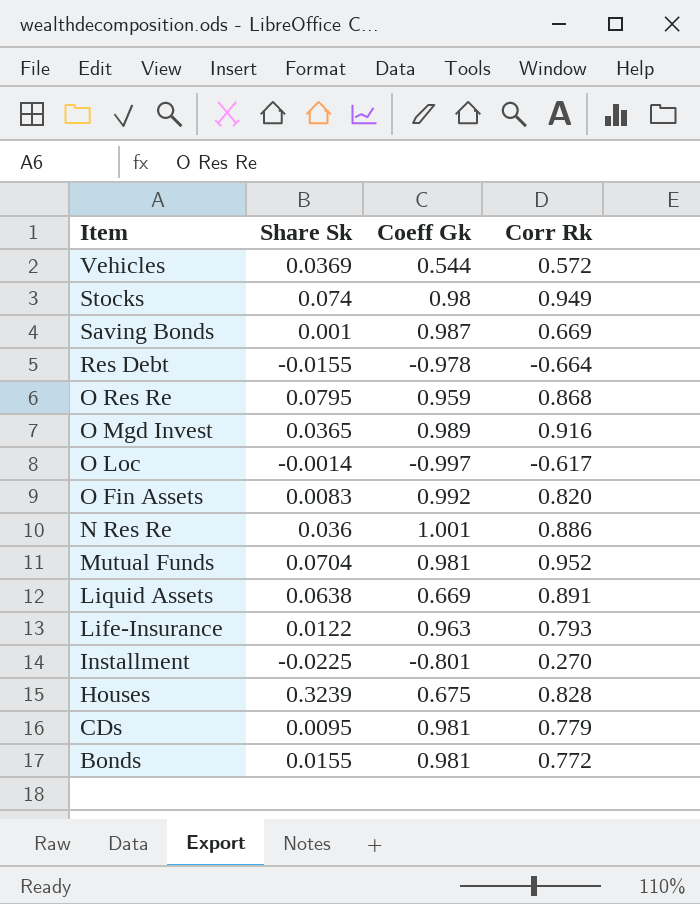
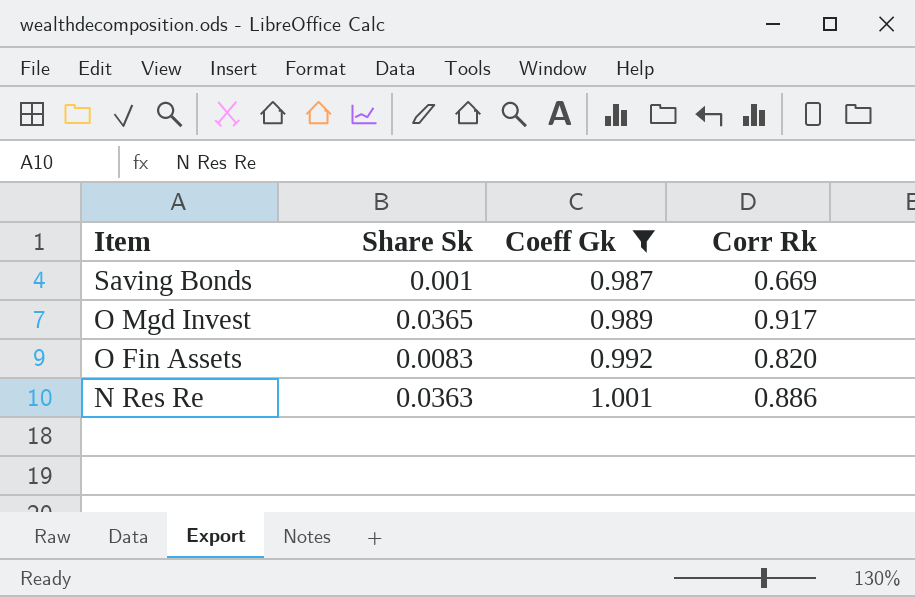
filter: none -> Coeff Gk >= 0.987
O Mgd Invest | Corr Rk: 0.916 -> 0.917
N Res Re | Share Sk: 0.036 -> 0.0363

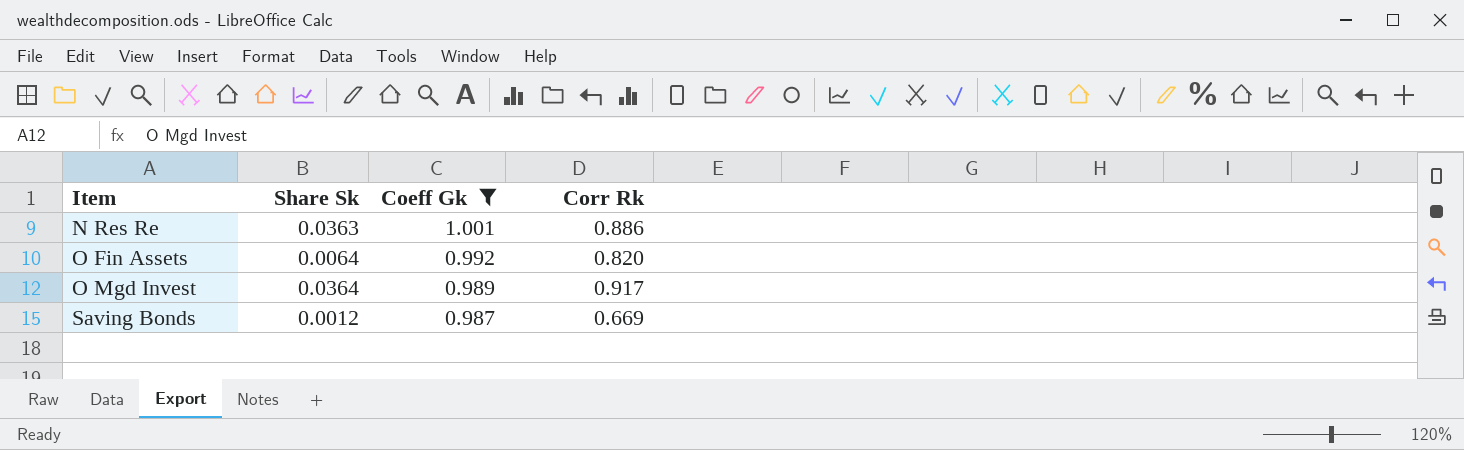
row order: Item descending -> Item ascending
O Fin Assets | Share Sk: 0.0083 -> 0.0064
O Mgd Invest | Share Sk: 0.0365 -> 0.0364
Saving Bonds | Share Sk: 0.001 -> 0.0012

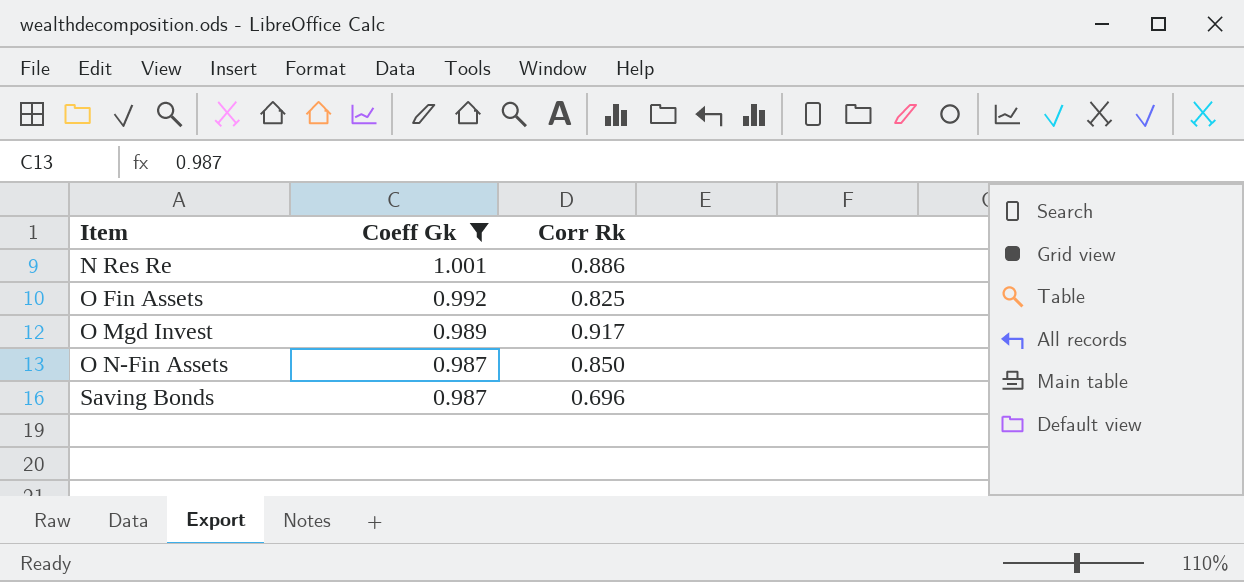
column Share Sk | position: 2 -> none
O Fin Assets | Corr Rk: 0.820 -> 0.825
row O N-Fin Assets: none -> 0.987 | 0.850
Saving Bonds | Corr Rk: 0.669 -> 0.696

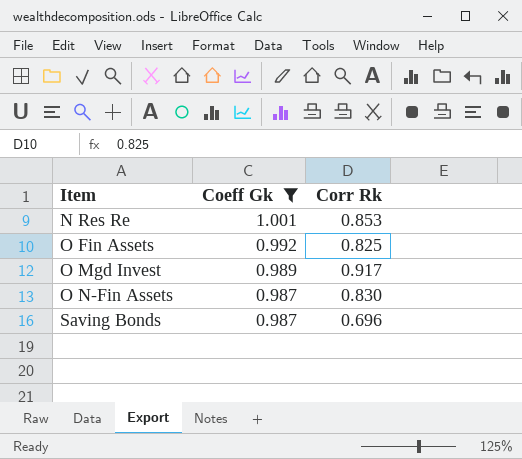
N Res Re | Corr Rk: 0.886 -> 0.853
O N-Fin Assets | Corr Rk: 0.850 -> 0.830

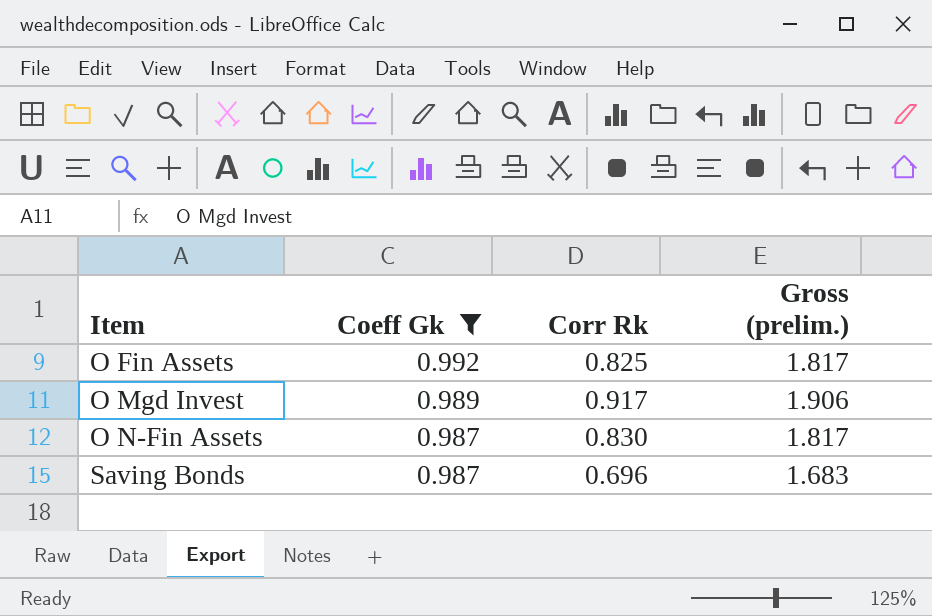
column Gross (prelim.) | formula: none -> [Coeff Gk] + [Corr Rk]
row N Res Re: 1.001 | 0.853 -> none

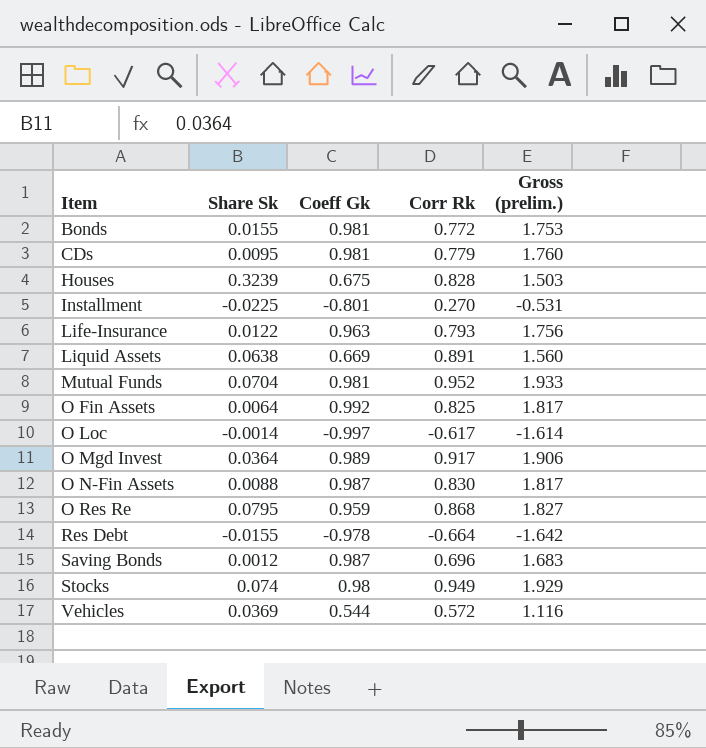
filter: Coeff Gk >= 0.987 -> none
column Share Sk | position: none -> 2

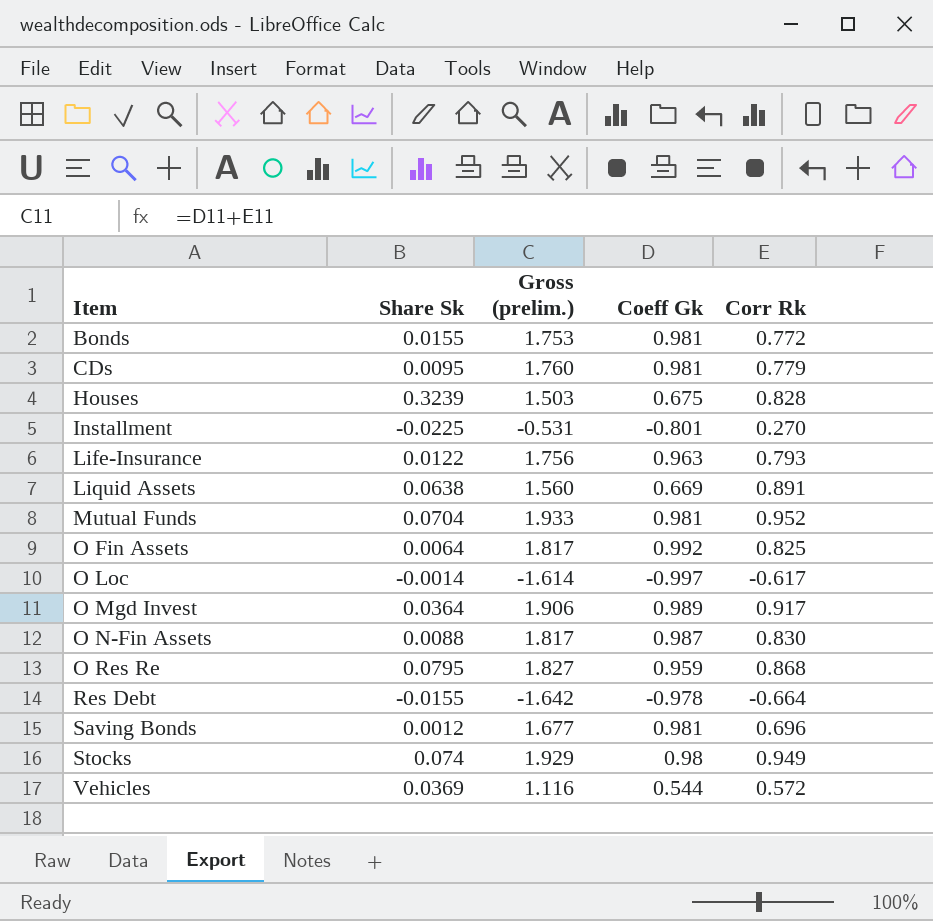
column Gross (prelim.) | position: 5 -> 3
Saving Bonds | Gross (prelim.): 1.683 -> 1.677
Saving Bonds | Coeff Gk: 0.987 -> 0.981

